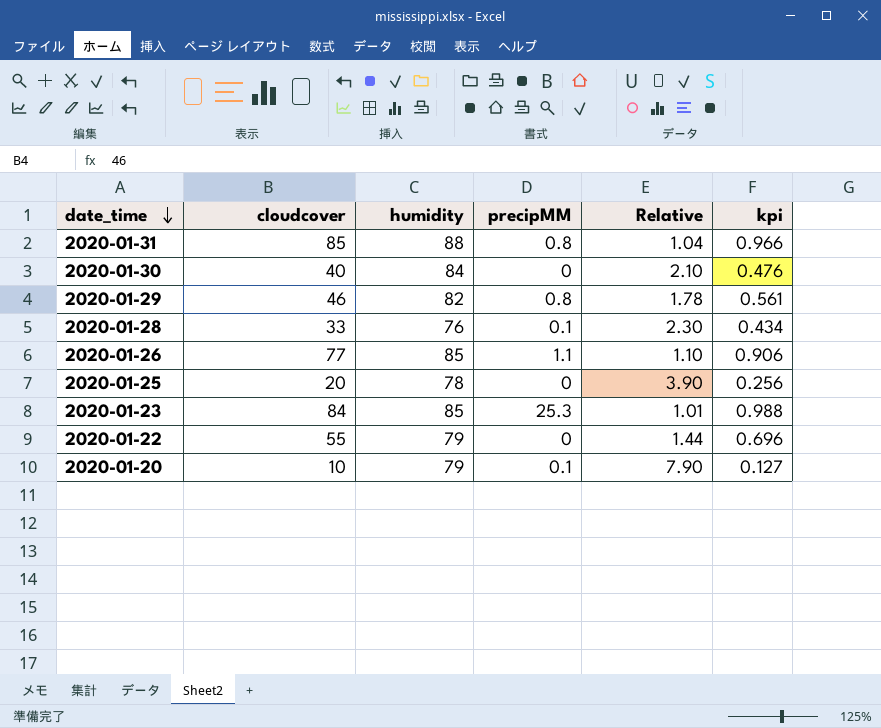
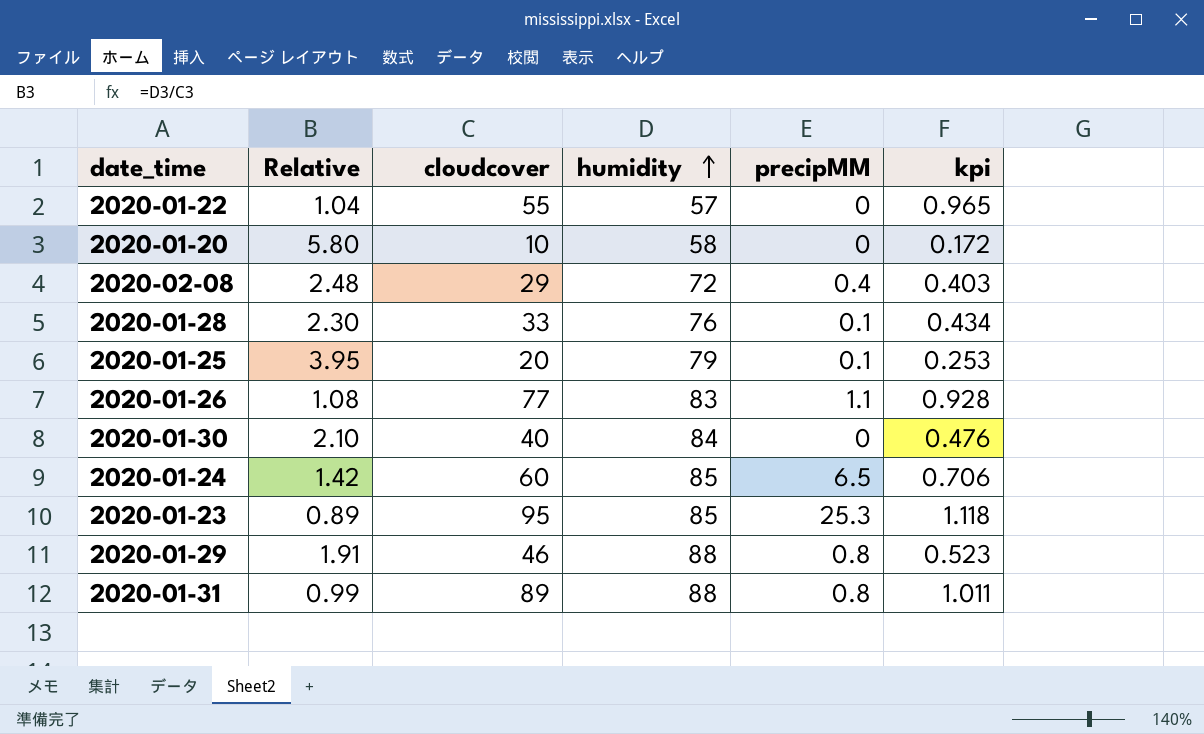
row order: date_time descending -> humidity ascending
column Relative | position: 5 -> 2
2020-01-22 | Relative: 1.44 -> 1.04
2020-01-22 | humidity: 79 -> 57
2020-01-22 | kpi: 0.696 -> 0.965
2020-01-20 | Relative: 7.90 -> 5.80
2020-01-20 | humidity: 79 -> 58
2020-01-20 | precipMM: 0.1 -> 0
2020-01-20 | kpi: 0.127 -> 0.172
row 2020-02-08: none -> 2.48 | 29 | 72 | 0.4 | 0.403
2020-01-25 | Relative: 3.90 -> 3.95
2020-01-25 | humidity: 78 -> 79
2020-01-25 | precipMM: 0 -> 0.1
2020-01-25 | kpi: 0.256 -> 0.253
2020-01-26 | Relative: 1.10 -> 1.08
2020-01-26 | humidity: 85 -> 83
2020-01-26 | kpi: 0.906 -> 0.928
row 2020-01-24: none -> 1.42 | 60 | 85 | 6.5 | 0.706
2020-01-23 | Relative: 1.01 -> 0.89
2020-01-23 | cloudcover: 84 -> 95
2020-01-23 | kpi: 0.988 -> 1.118
2020-01-29 | Relative: 1.78 -> 1.91
2020-01-29 | humidity: 82 -> 88
2020-01-29 | kpi: 0.561 -> 0.523
2020-01-31 | Relative: 1.04 -> 0.99
2020-01-31 | cloudcover: 85 -> 89
2020-01-31 | kpi: 0.966 -> 1.011

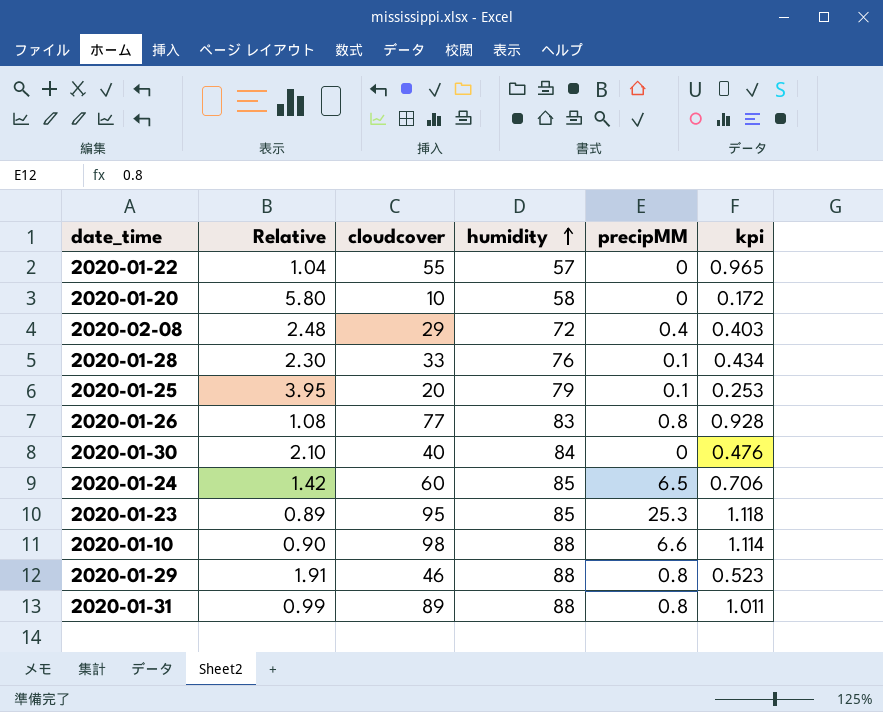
2020-01-26 | precipMM: 1.1 -> 0.8
row 2020-01-10: none -> 0.90 | 98 | 88 | 6.6 | 1.114

